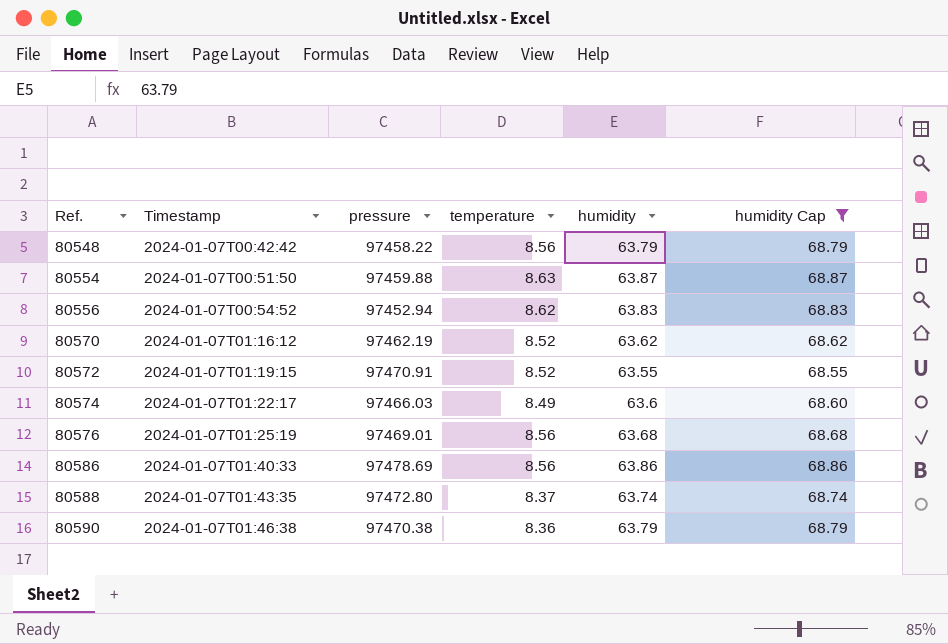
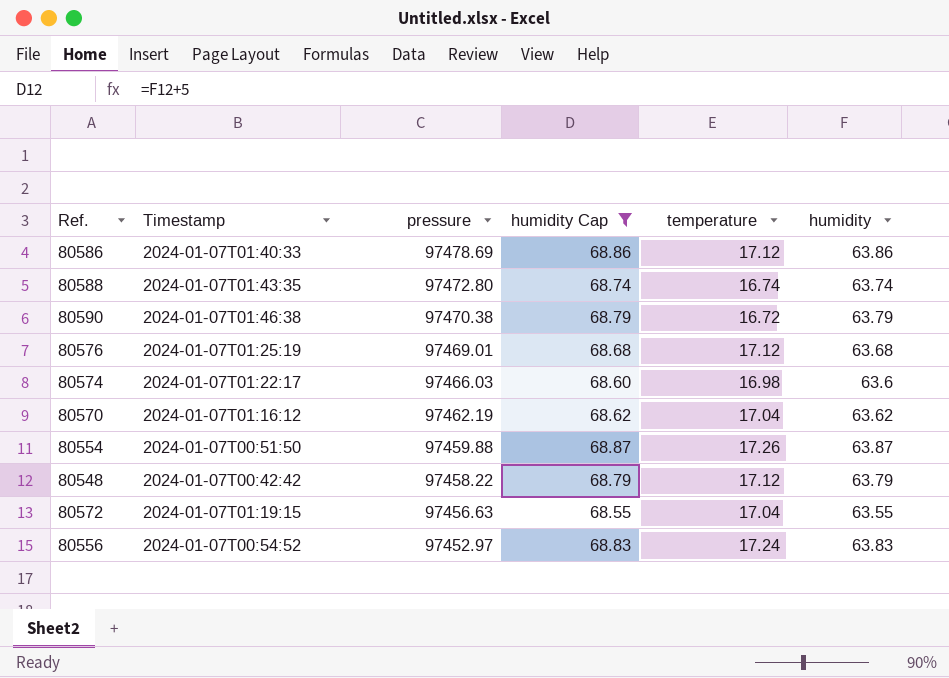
row order: Ref. ascending -> pressure descending
column humidity Cap | position: 6 -> 4
80586 | temperature: 8.56 -> 17.12
80588 | temperature: 8.37 -> 16.74
80590 | temperature: 8.36 -> 16.72
80576 | temperature: 8.56 -> 17.12
80574 | temperature: 8.49 -> 16.98
80570 | temperature: 8.52 -> 17.04
80554 | temperature: 8.63 -> 17.26
80548 | temperature: 8.56 -> 17.12
80572 | pressure: 97470.91 -> 97456.63
80572 | temperature: 8.52 -> 17.04
80556 | pressure: 97452.94 -> 97452.97
80556 | temperature: 8.62 -> 17.24

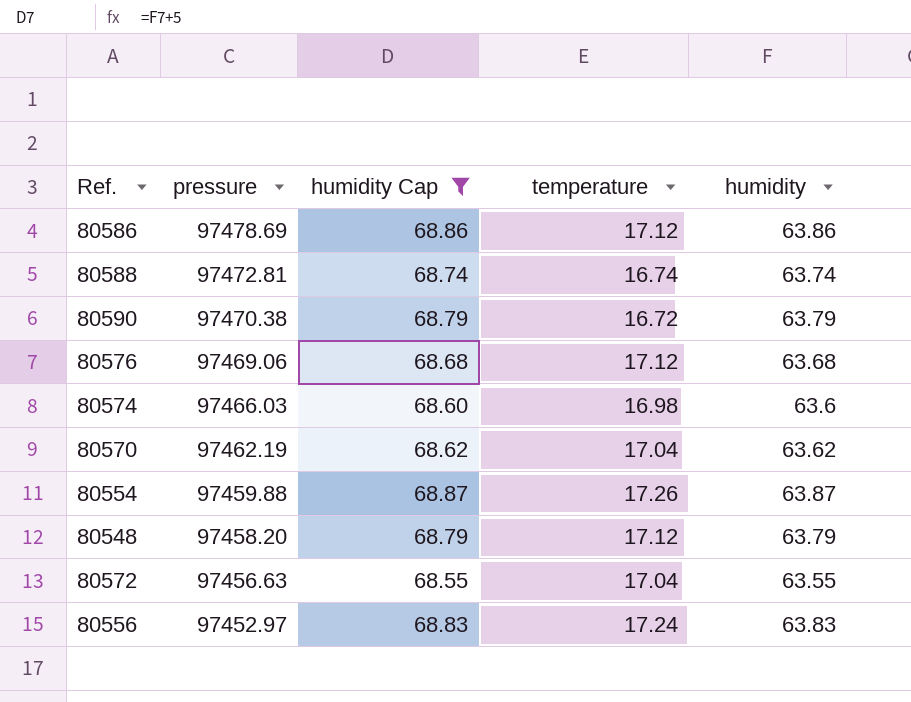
column Timestamp | position: 2 -> none
80588 | pressure: 97472.80 -> 97472.81
80576 | pressure: 97469.01 -> 97469.06
80548 | pressure: 97458.22 -> 97458.20

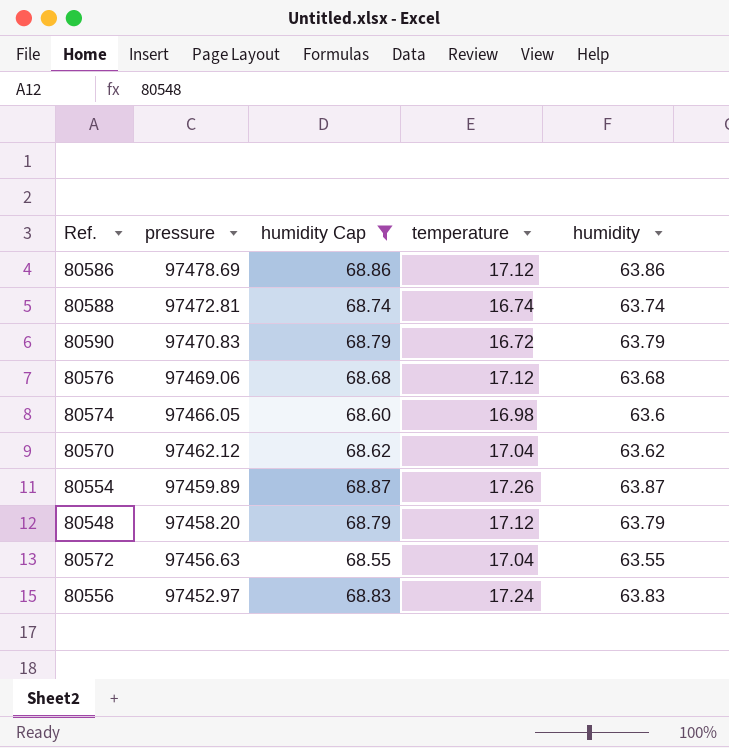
80590 | pressure: 97470.38 -> 97470.83
80574 | pressure: 97466.03 -> 97466.05
80570 | pressure: 97462.19 -> 97462.12
80554 | pressure: 97459.88 -> 97459.89

